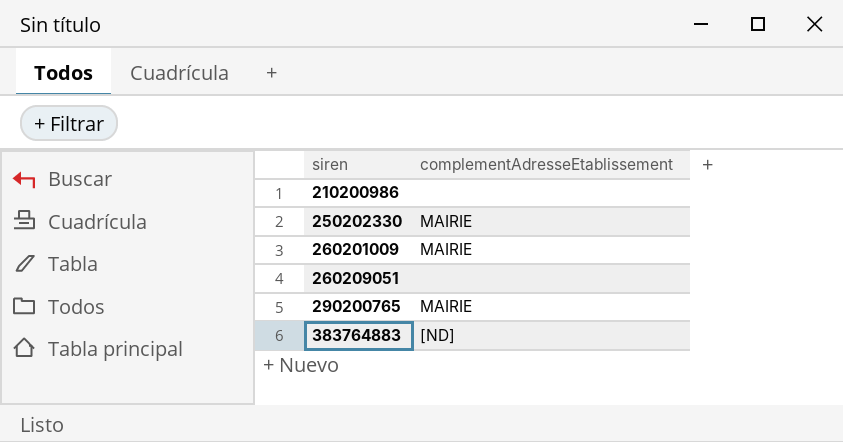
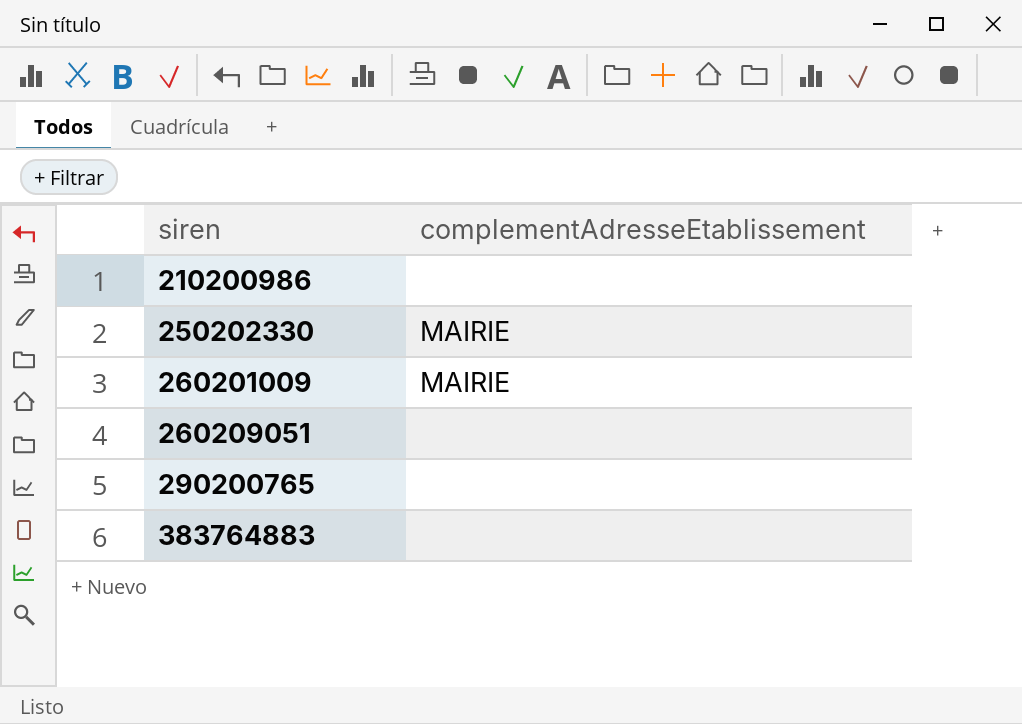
290200765 | complementAdresseEtablissement: MAIRIE -> none
383764883 | complementAdresseEtablissement: [ND] -> none

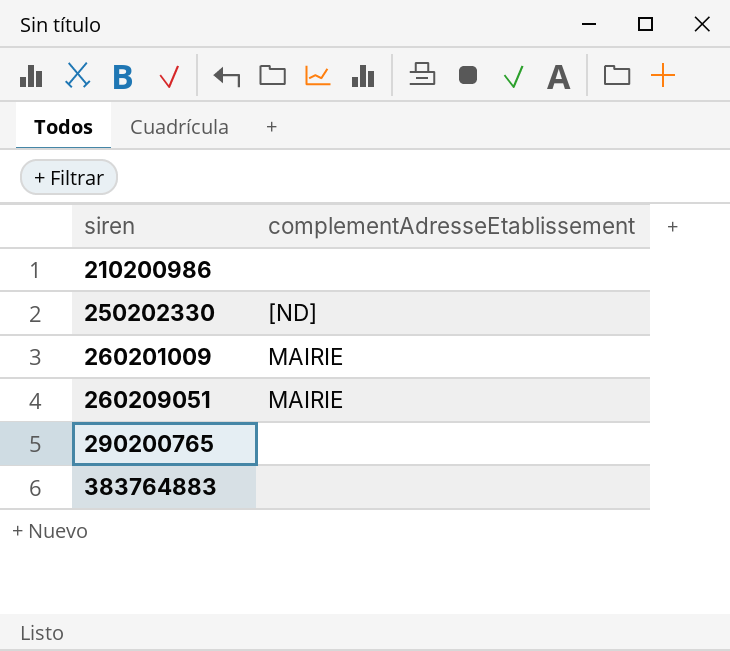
250202330 | complementAdresseEtablissement: MAIRIE -> [ND]
260209051 | complementAdresseEtablissement: none -> MAIRIE

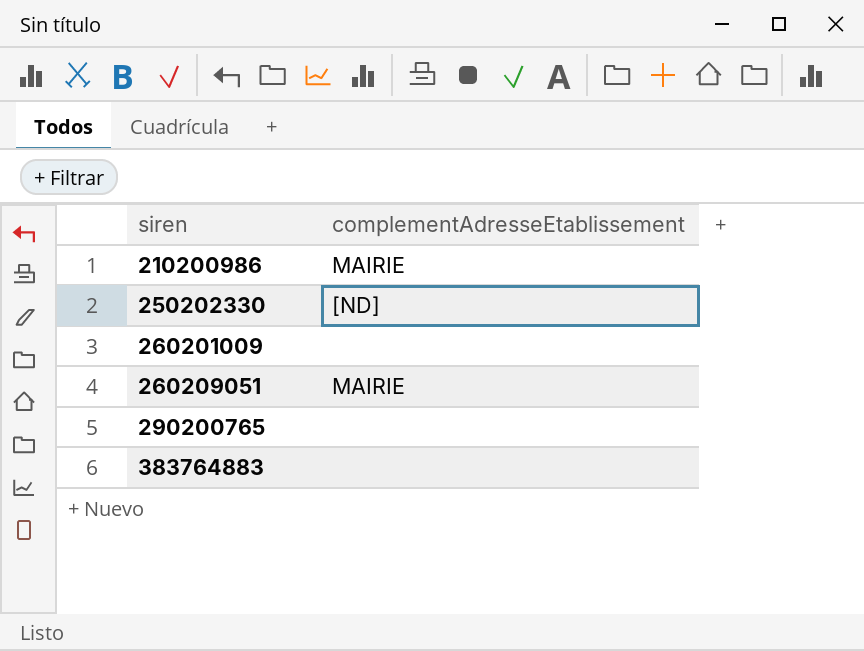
210200986 | complementAdresseEtablissement: none -> MAIRIE
260201009 | complementAdresseEtablissement: MAIRIE -> none

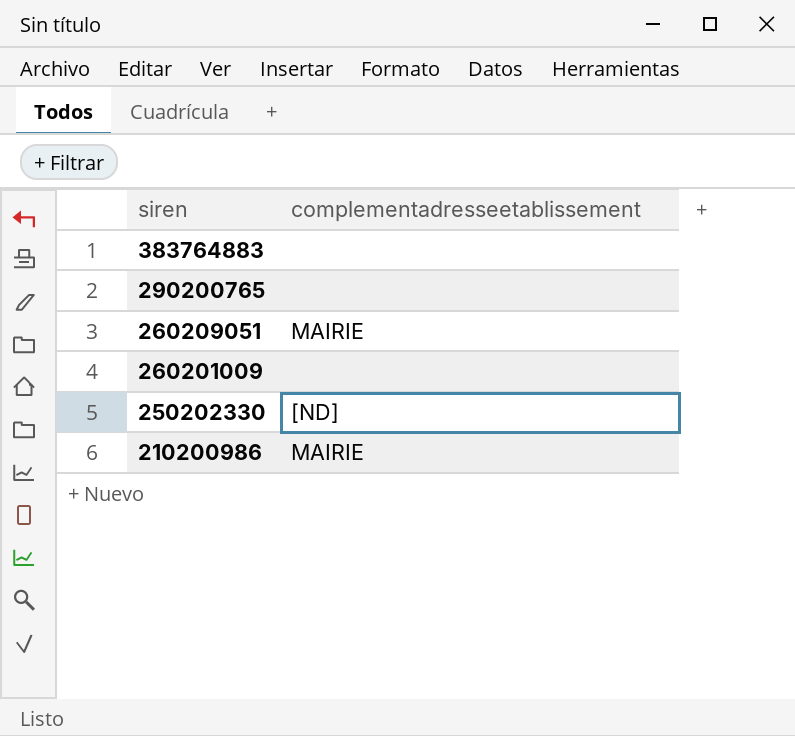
row order: siren ascending -> siren descending
column name: complementAdresseEtablissement -> complementadresseetablissement

